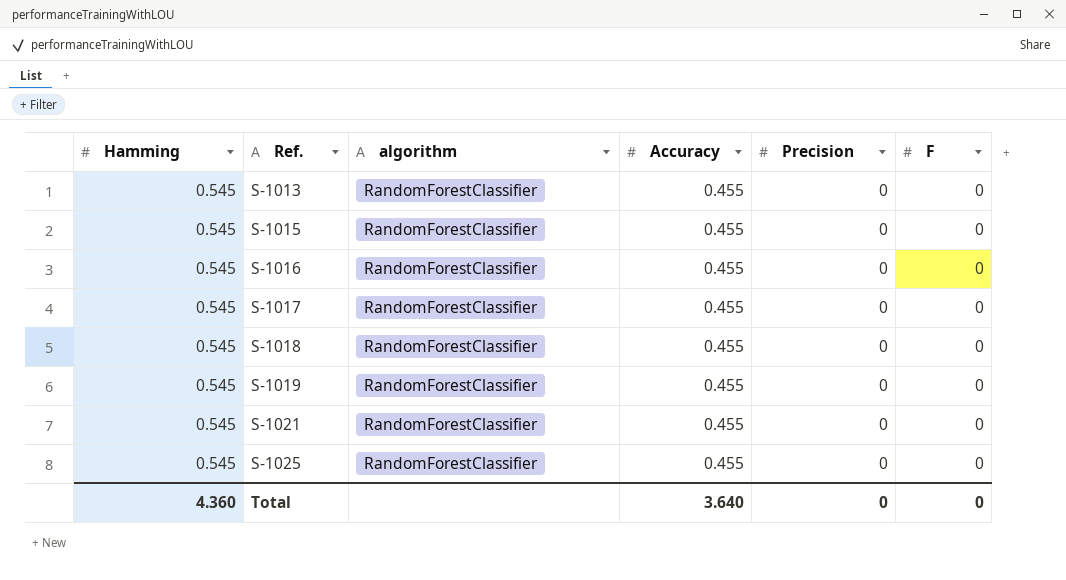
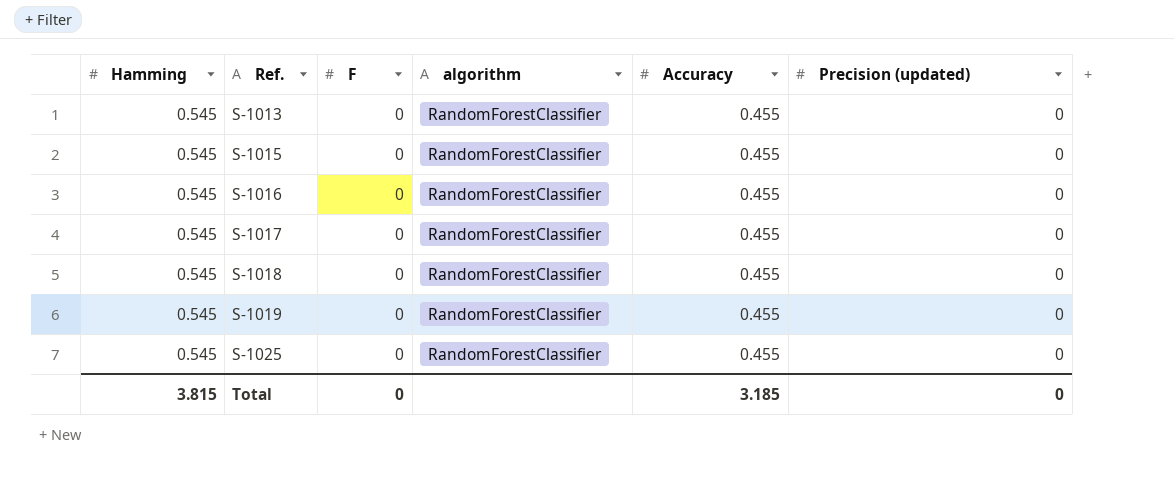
column F | position: 6 -> 3
column name: Precision -> Precision (updated)
row S-1021: 0.545 | RandomForestClassifier | 0.455 | 0 | 0 -> none
Total | Hamming: 4.360 -> 3.815
Total | Accuracy: 3.640 -> 3.185

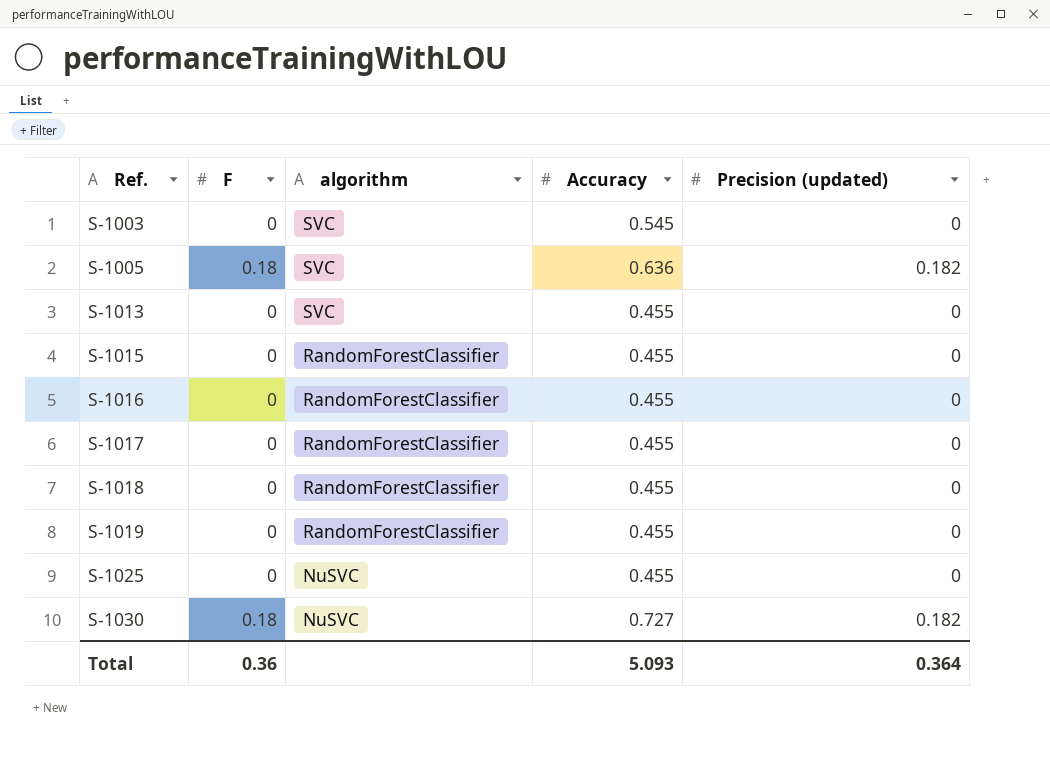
column Hamming | position: 1 -> none
row S-1003: none -> 0 | SVC | 0.545 | 0
row S-1005: none -> 0.18 | SVC | 0.636 | 0.182
S-1013 | algorithm: RandomForestClassifier -> SVC
S-1025 | algorithm: RandomForestClassifier -> NuSVC
row S-1030: none -> 0.18 | NuSVC | 0.727 | 0.182
Total | F: 0 -> 0.36
Total | Accuracy: 3.185 -> 5.093
Total | Precision (updated): 0 -> 0.364

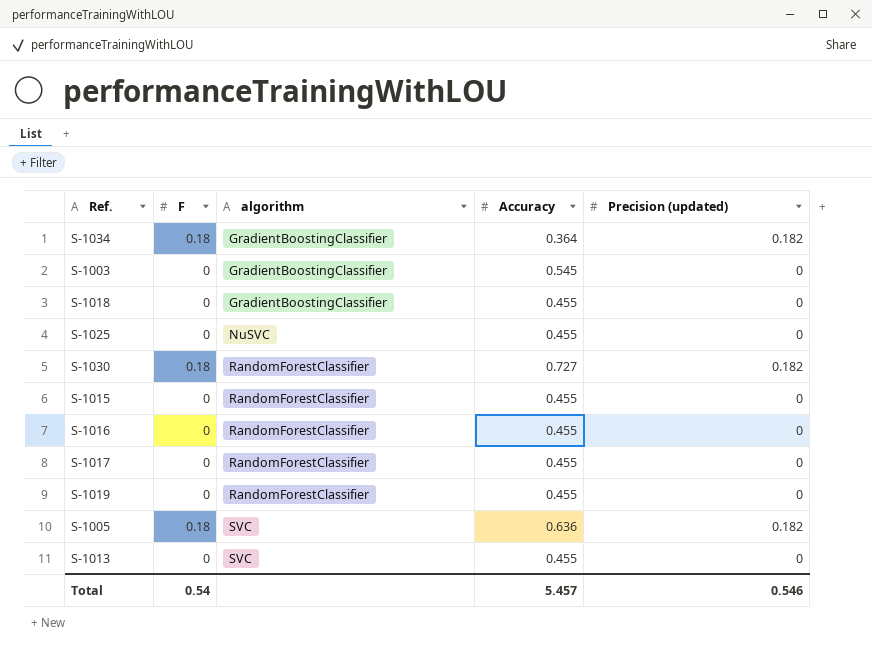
row order: Ref. ascending -> algorithm ascending
row S-1034: none -> 0.18 | GradientBoostingClassifier | 0.364 | 0.182
S-1003 | algorithm: SVC -> GradientBoostingClassifier
S-1018 | algorithm: RandomForestClassifier -> GradientBoostingClassifier
S-1030 | algorithm: NuSVC -> RandomForestClassifier
Total | F: 0.36 -> 0.54
Total | Accuracy: 5.093 -> 5.457
Total | Precision (updated): 0.364 -> 0.546

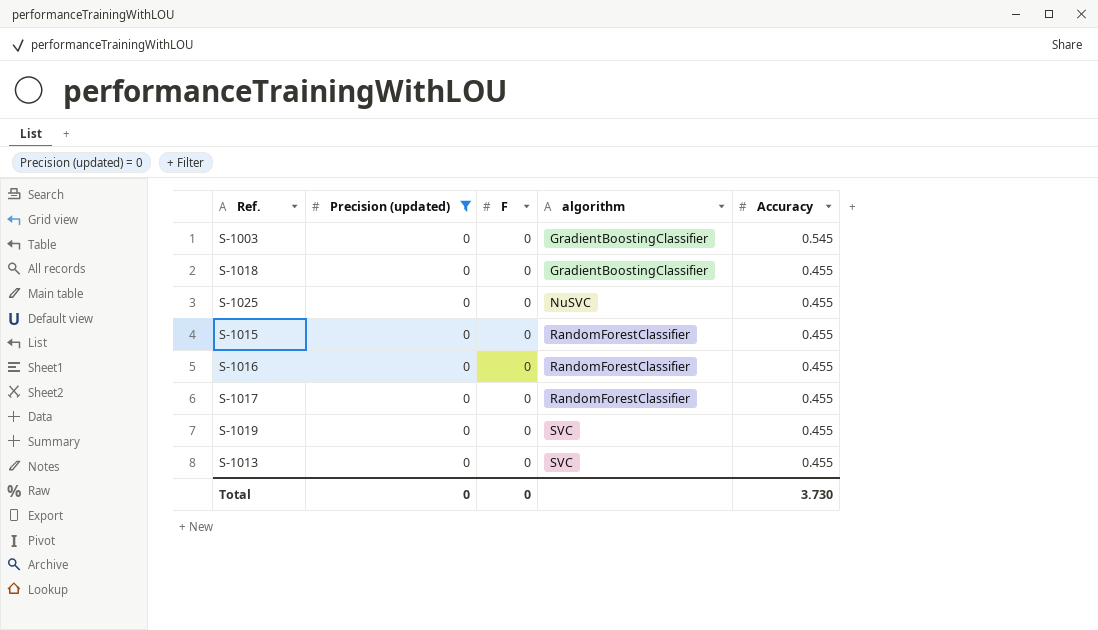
filter: none -> Precision (updated) = 0
column Precision (updated) | position: 5 -> 2
S-1019 | algorithm: RandomForestClassifier -> SVC
Total | Precision (updated): 0.546 -> 0
Total | F: 0.54 -> 0
Total | Accuracy: 5.457 -> 3.730

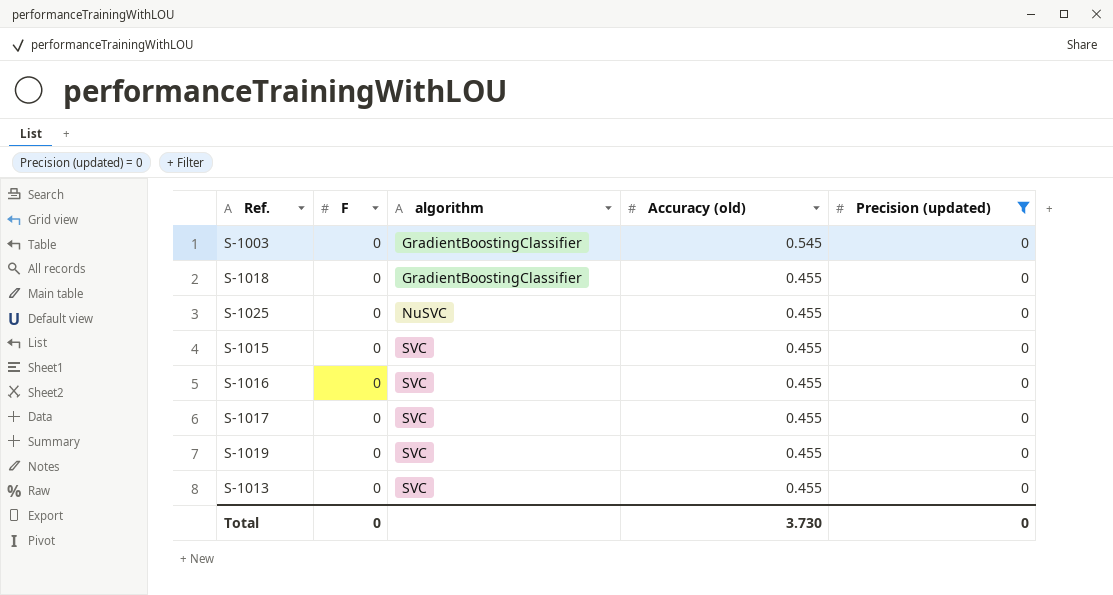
column name: Accuracy -> Accuracy (old)
column Precision (updated) | position: 2 -> 5
S-1015 | algorithm: RandomForestClassifier -> SVC
S-1016 | algorithm: RandomForestClassifier -> SVC
S-1017 | algorithm: RandomForestClassifier -> SVC

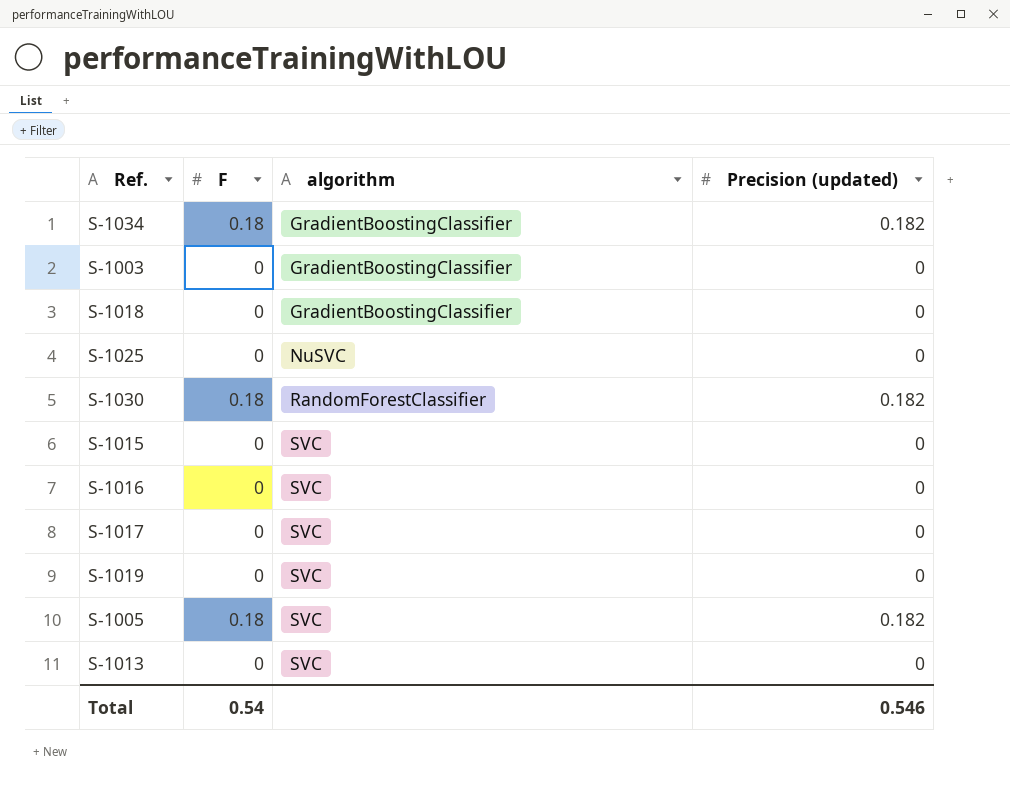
filter: Precision (updated) = 0 -> none
column Accuracy (old) | position: 4 -> none
Total | F: 0 -> 0.54
Total | Precision (updated): 0 -> 0.546

